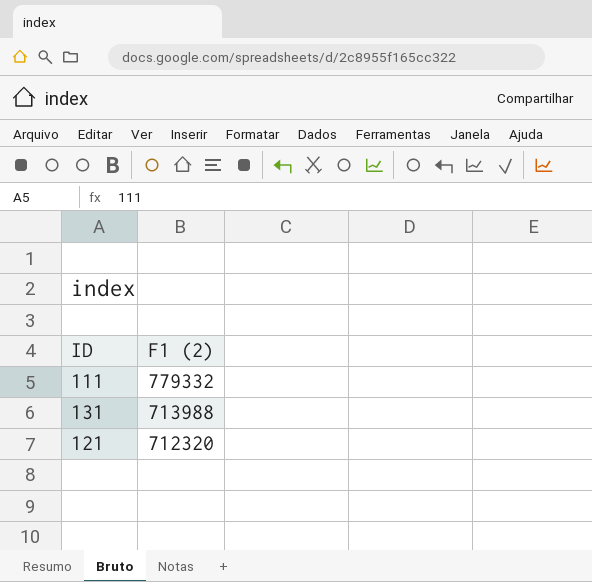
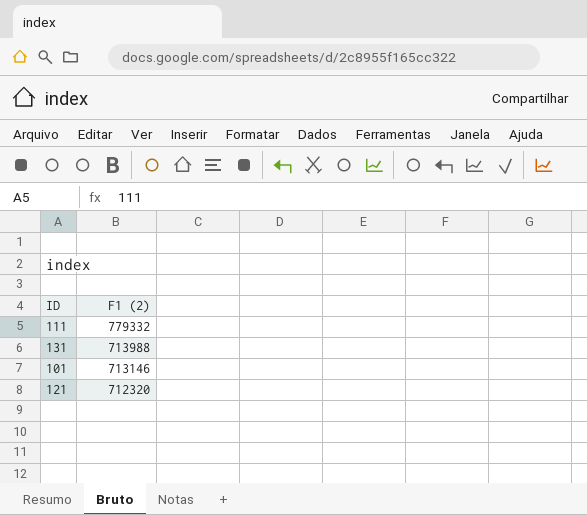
row 101: none -> 713146

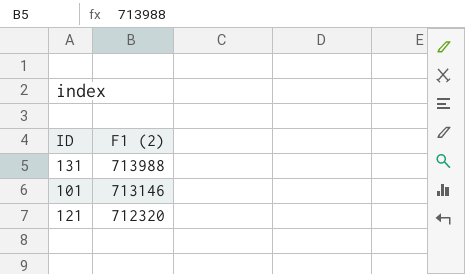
row 111: 779332 -> none

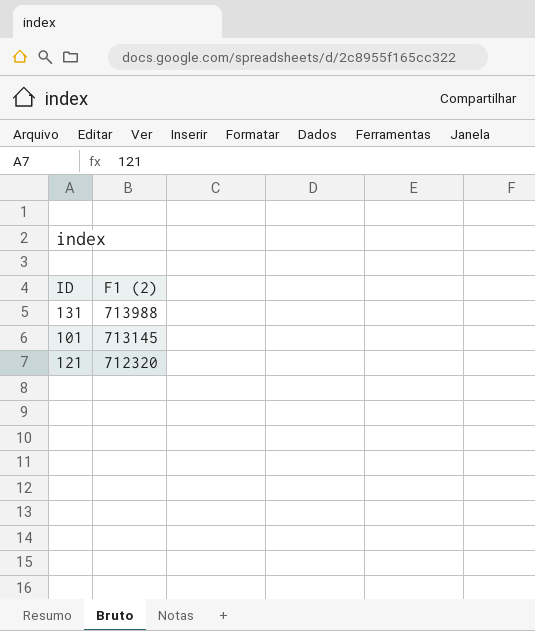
101 | F1 (2): 713146 -> 713145

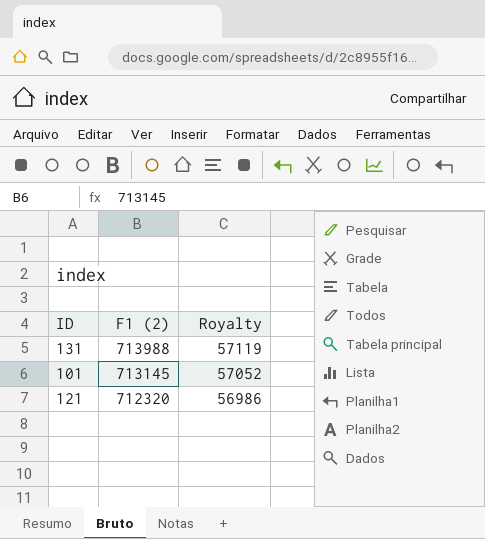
column Royalty | formula: none -> [F1 (2)] * 0.08

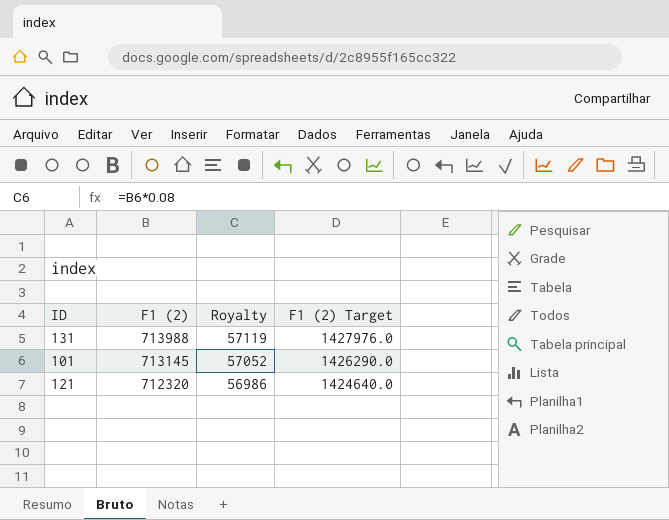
column F1 (2) Target | formula: none -> [F1 (2)] * 2

